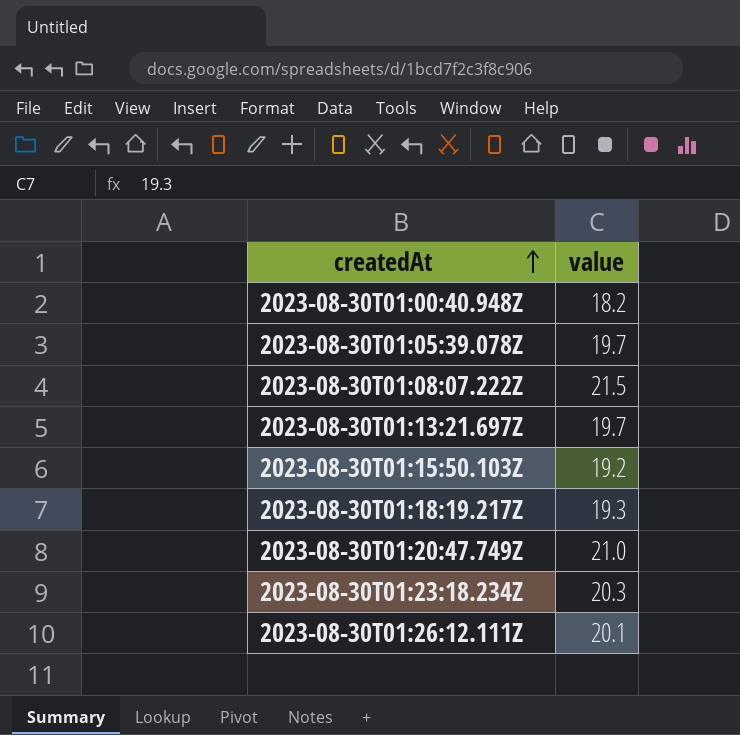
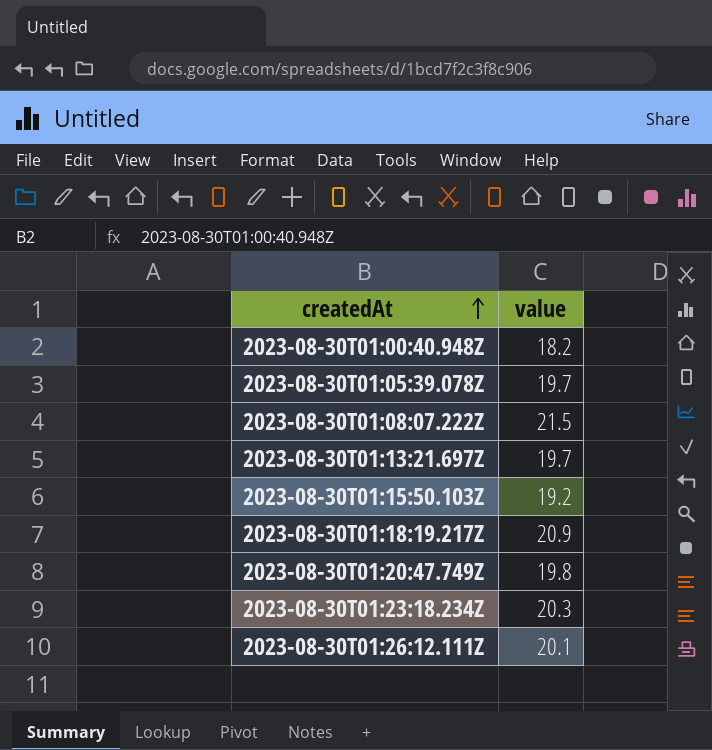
2023-08-30T01:18:19.217Z | value: 19.3 -> 20.9
2023-08-30T01:20:47.749Z | value: 21.0 -> 19.8

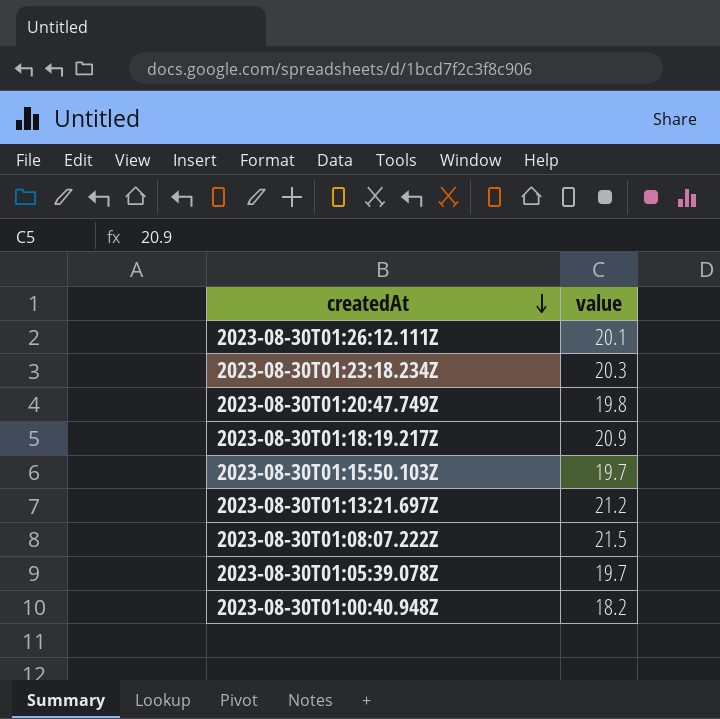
row order: createdAt ascending -> createdAt descending
2023-08-30T01:15:50.103Z | value: 19.2 -> 19.7
2023-08-30T01:13:21.697Z | value: 19.7 -> 21.2

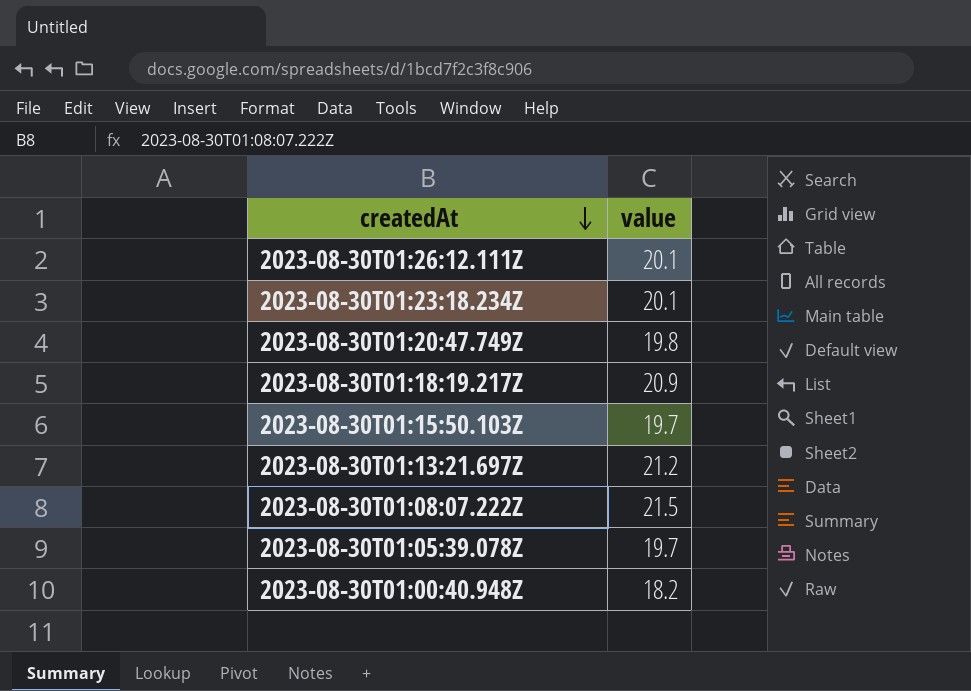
2023-08-30T01:23:18.234Z | value: 20.3 -> 20.1

